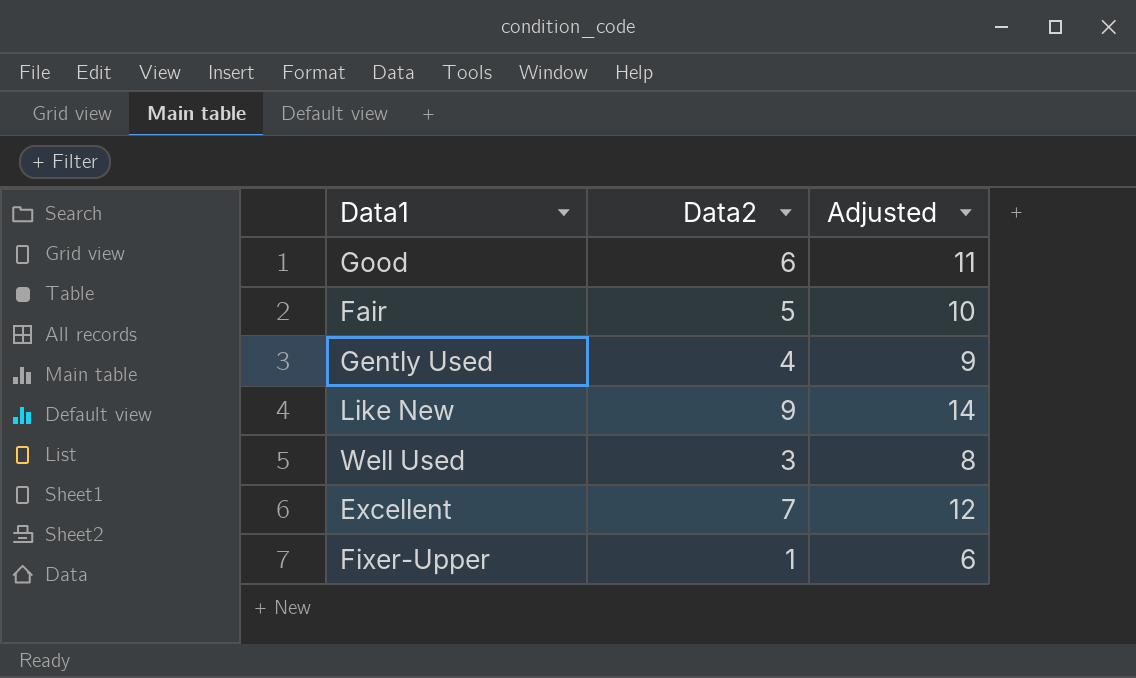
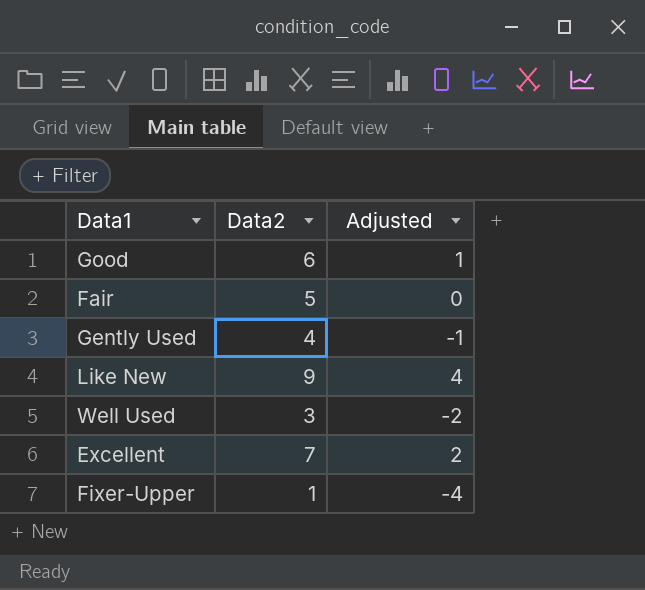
column Adjusted | formula: [Data2] + 5 -> [Data2] - 5

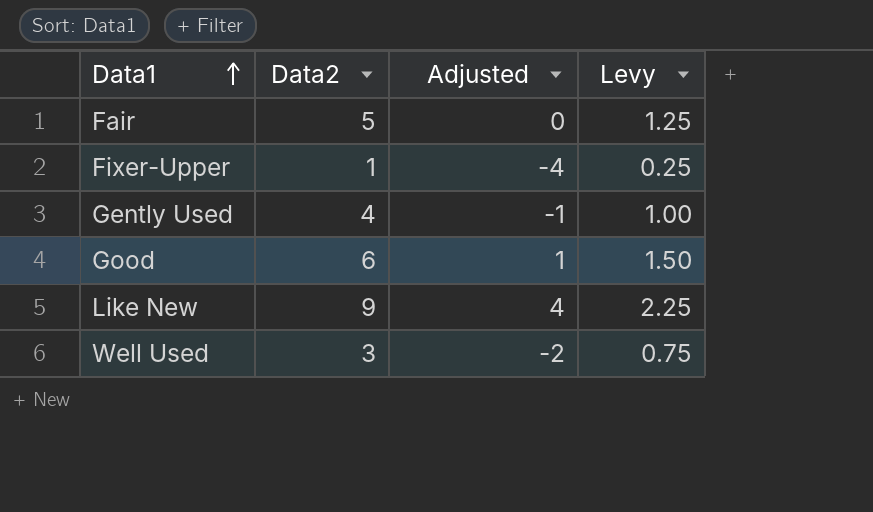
row order: none -> Data1 ascending
column Levy | formula: none -> [Data2] * 0.25
row Excellent: 7 | 2 -> none

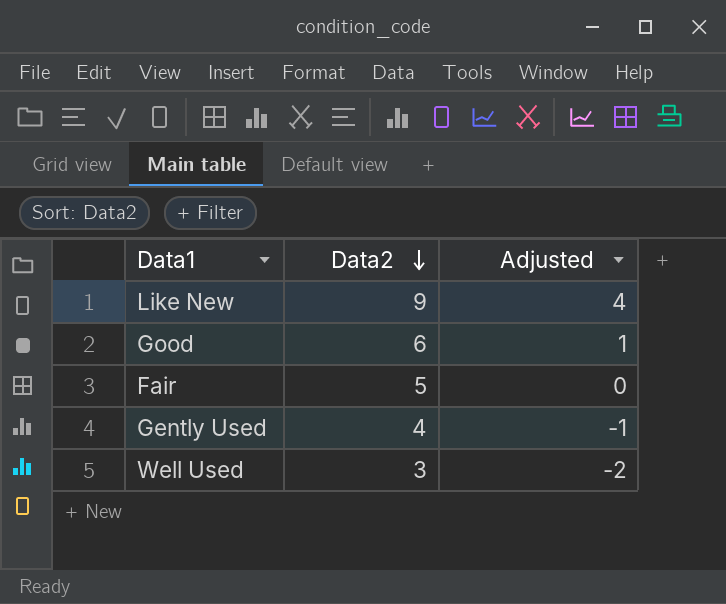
row order: Data1 ascending -> Data2 descending
column Levy | formula: [Data2] * 0.25 -> none
row Fixer-Upper: 1 | -4 | 0.25 -> none

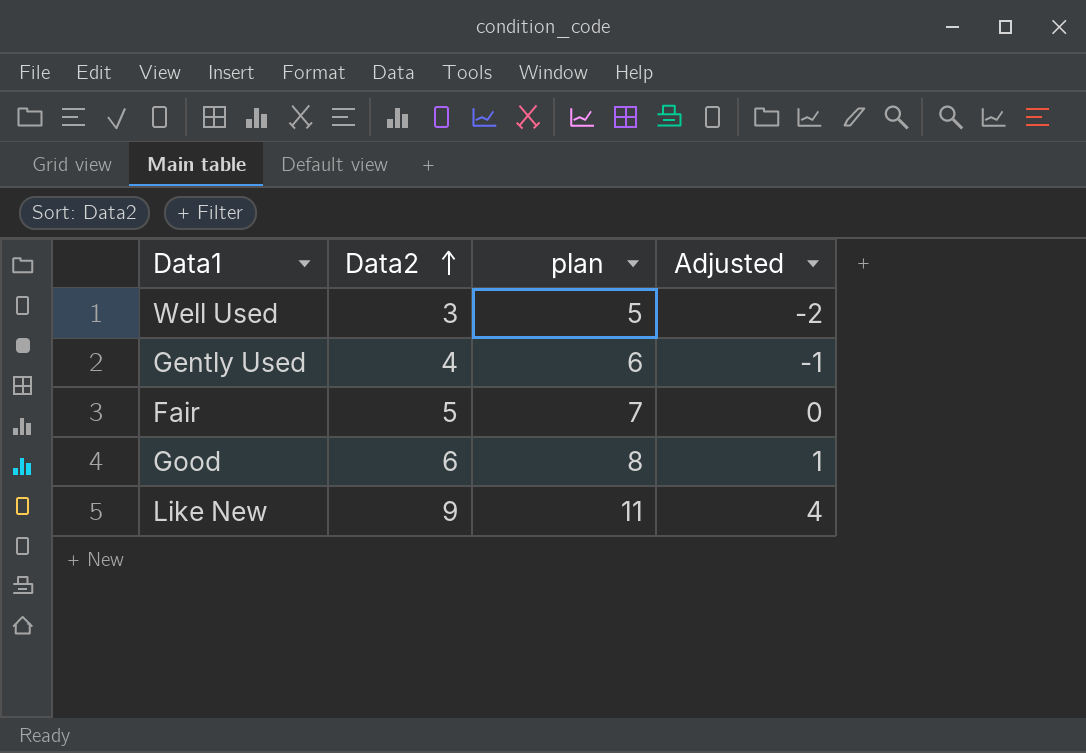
row order: Data2 descending -> Data2 ascending
column plan | formula: none -> [Data2] + 2

